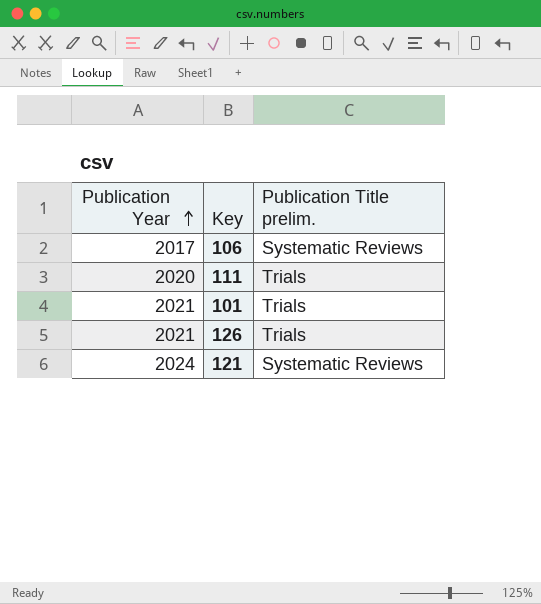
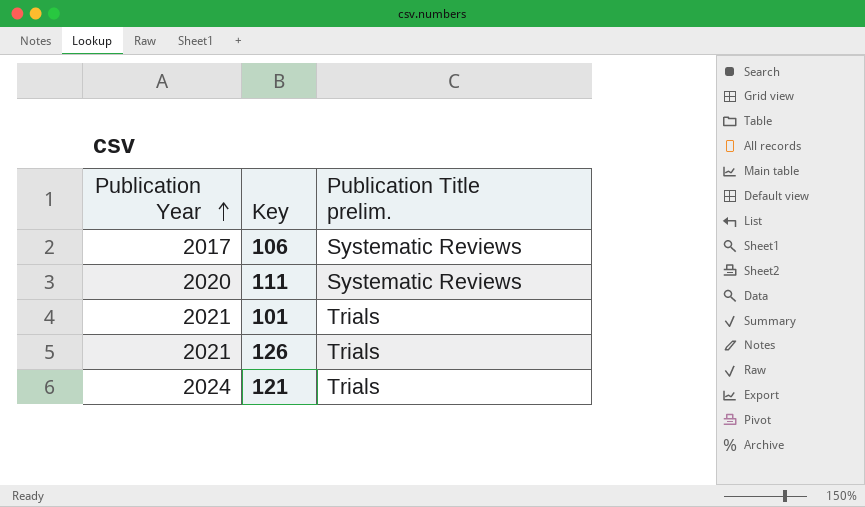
111 | Publication Title prelim.: Trials -> Systematic Reviews
121 | Publication Title prelim.: Systematic Reviews -> Trials

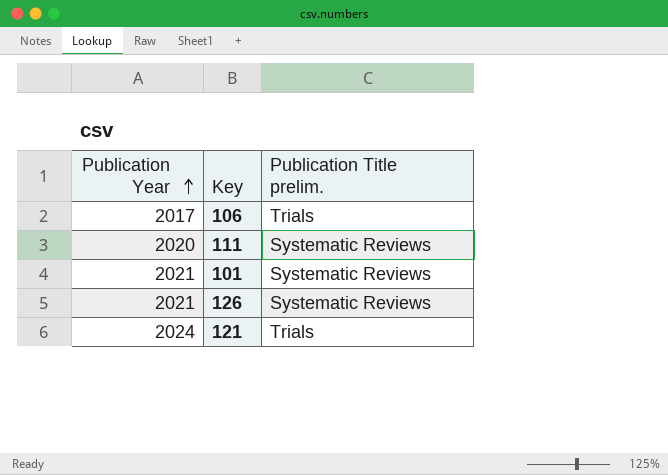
106 | Publication Title prelim.: Systematic Reviews -> Trials
101 | Publication Title prelim.: Trials -> Systematic Reviews
126 | Publication Title prelim.: Trials -> Systematic Reviews

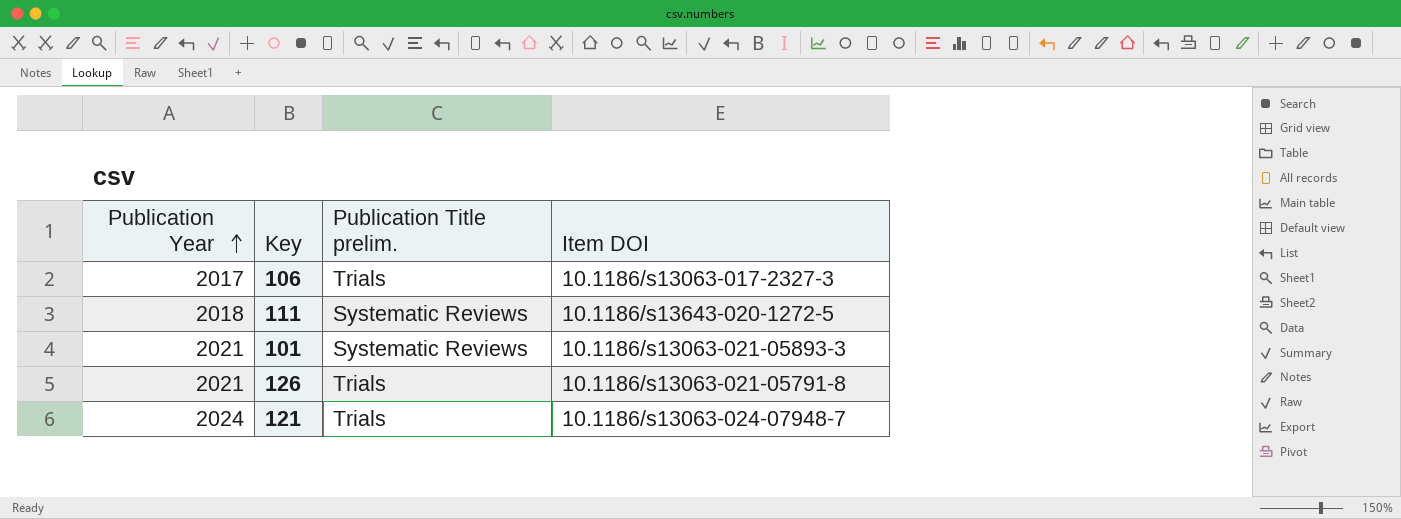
column Item DOI | position: none -> 4
111 | Publication Year: 2020 -> 2018
126 | Publication Title prelim.: Systematic Reviews -> Trials

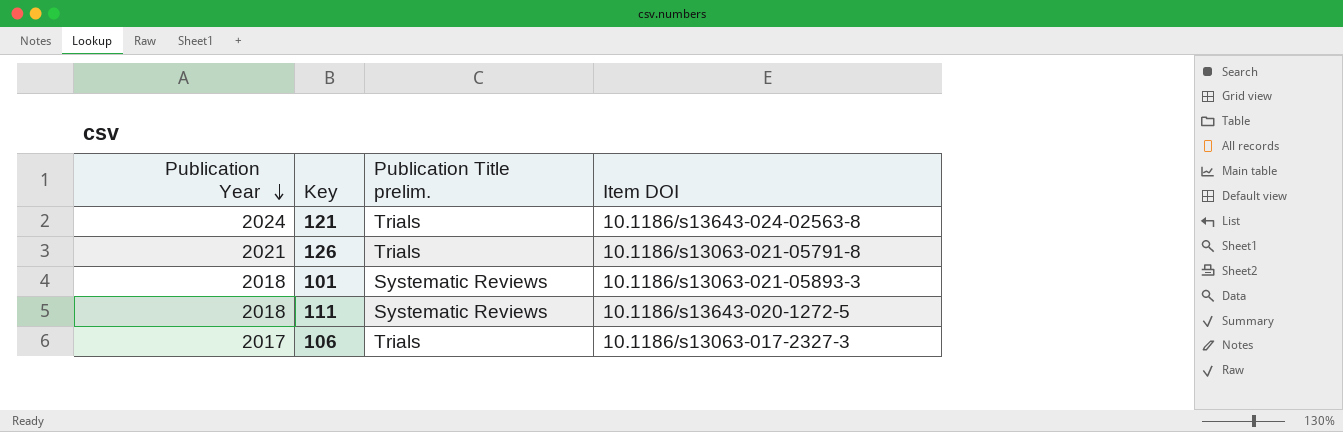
row order: Publication Year ascending -> Publication Year descending
121 | Item DOI: 10.1186/s13063-024-07948-7 -> 10.1186/s13643-024-02563-8
101 | Publication Year: 2021 -> 2018

